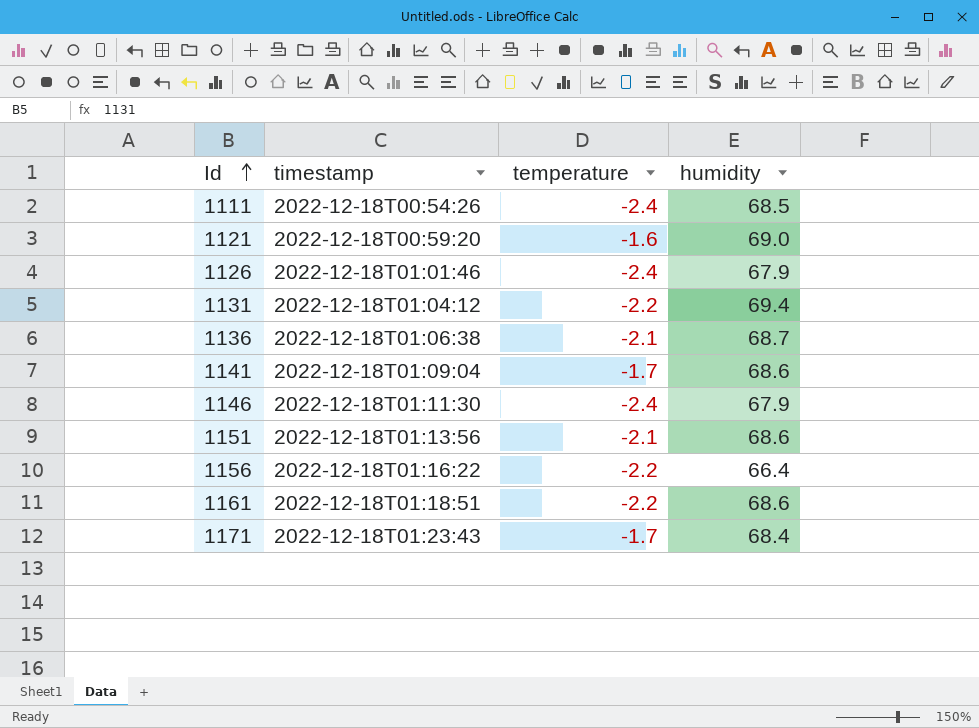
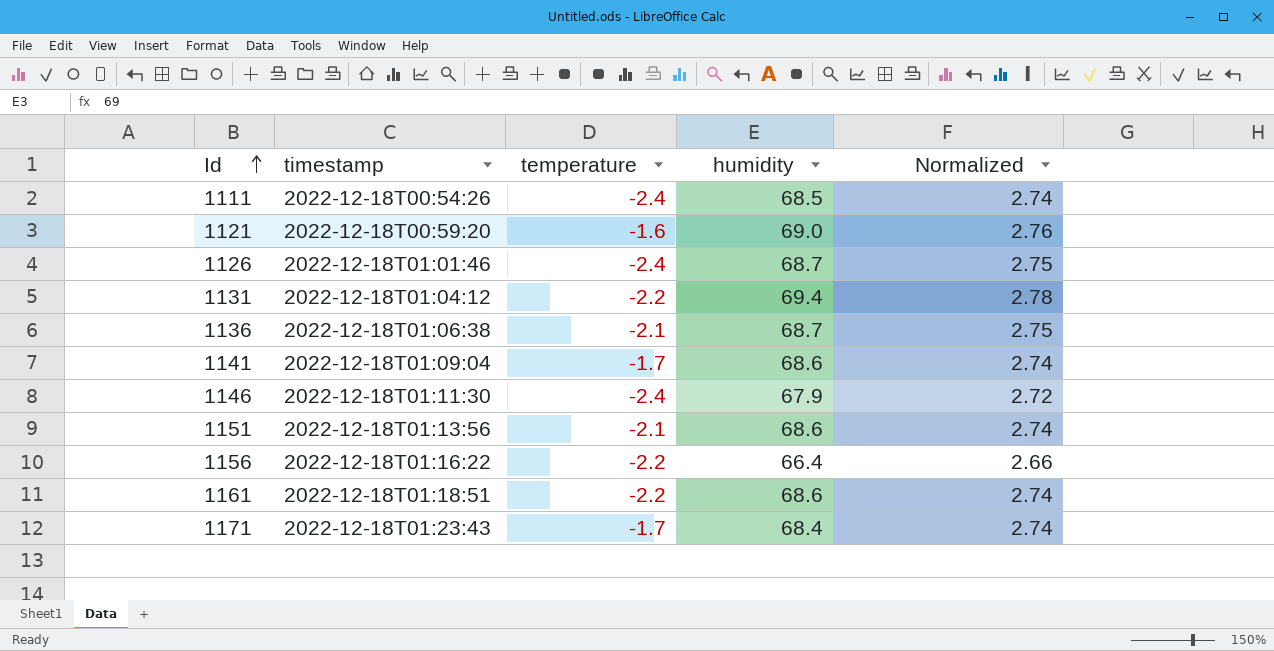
column Normalized | formula: none -> [humidity] * 0.04
1126 | humidity: 67.9 -> 68.7

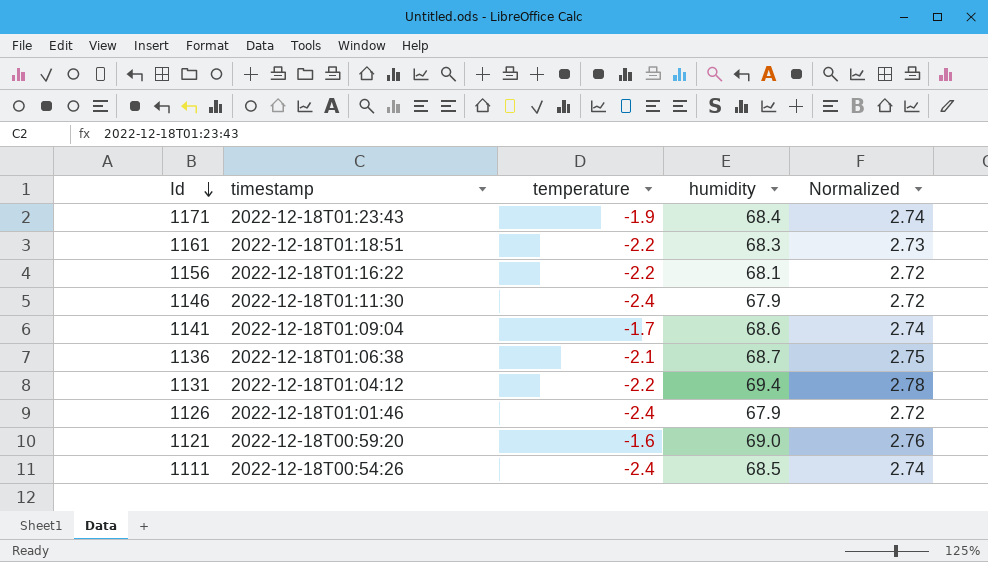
row order: Id ascending -> Id descending
row 1151: 2022-12-18T01:13:56 | -2.1 | 68.6 | 2.74 -> none
1171 | temperature: -1.7 -> -1.9
1161 | humidity: 68.6 -> 68.3
1161 | Normalized: 2.74 -> 2.73
1156 | humidity: 66.4 -> 68.1
1156 | Normalized: 2.66 -> 2.72
1126 | humidity: 68.7 -> 67.9
1126 | Normalized: 2.75 -> 2.72

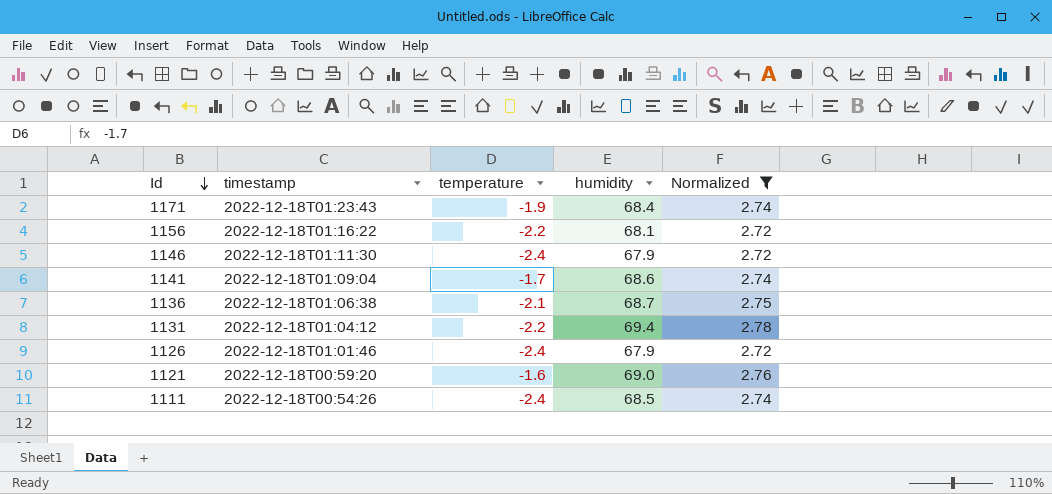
filter: none -> Normalized != 2.73

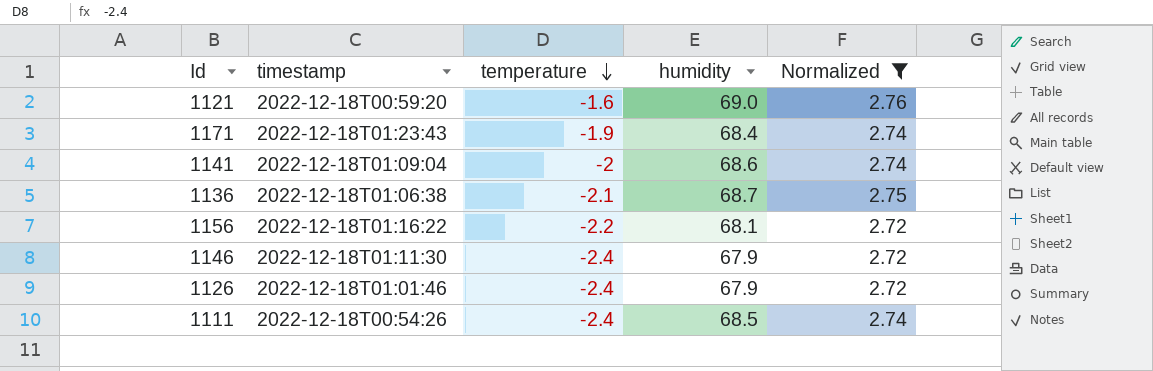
row order: Id descending -> temperature descending
row 1131: 2022-12-18T01:04:12 | -2.2 | 69.4 | 2.78 -> none
1141 | temperature: -1.7 -> -2

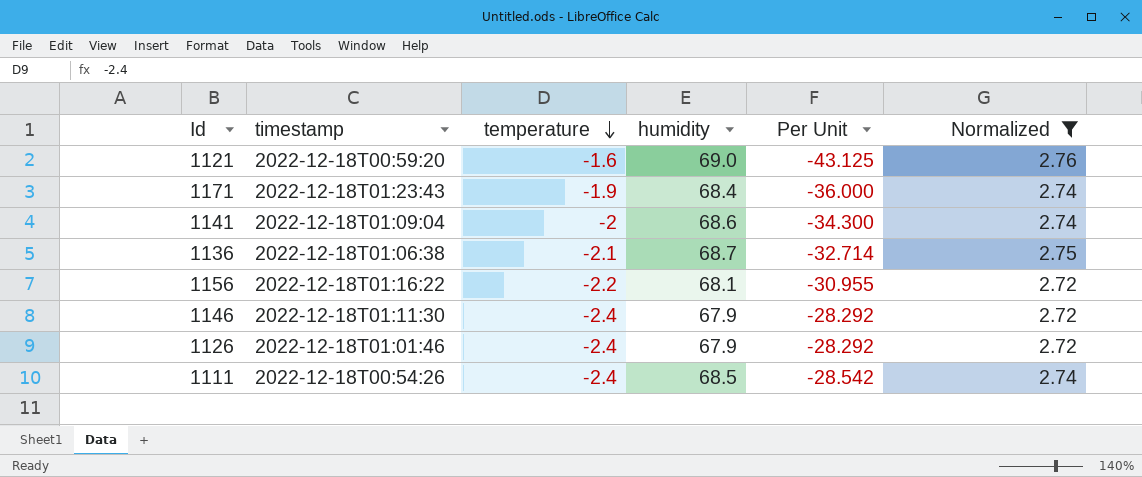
column Per Unit | formula: none -> [humidity] / [temperature]

